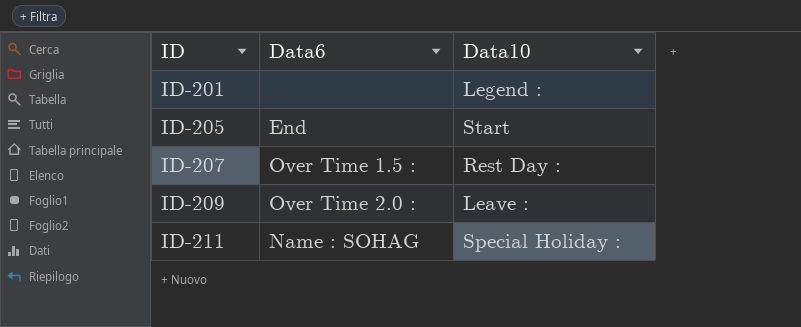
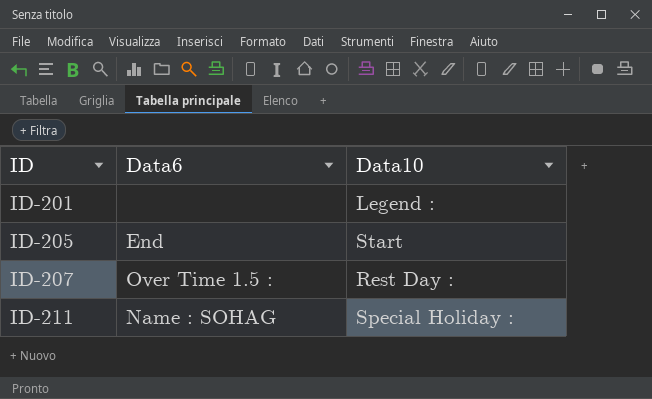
row ID-209: Over Time 2.0 : | Leave : -> none

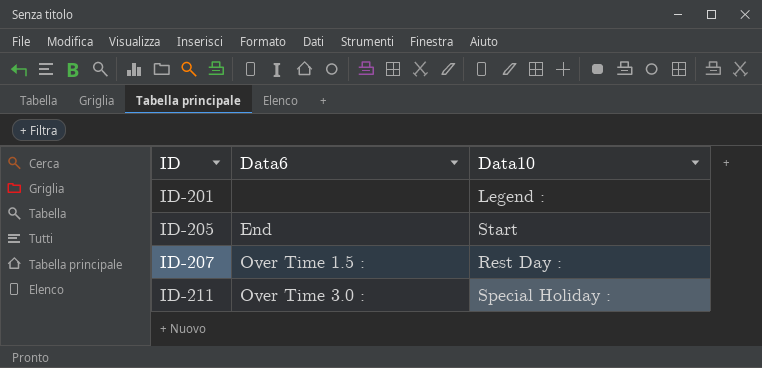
ID-211 | Data6: Name : SOHAG -> Over Time 3.0 :

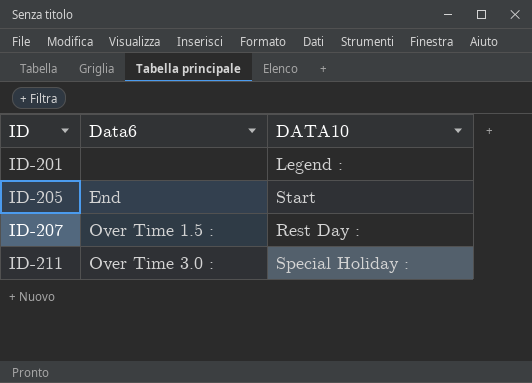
column name: Data10 -> DATA10

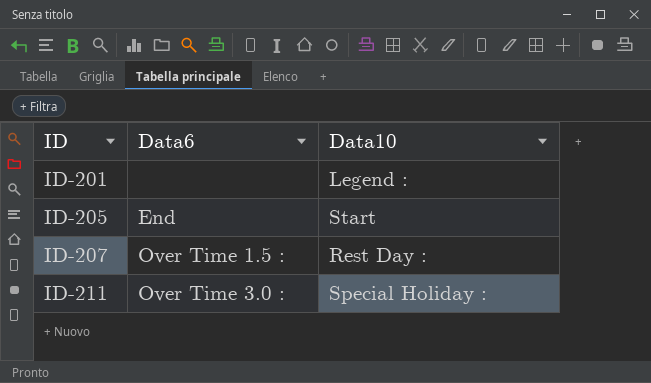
column name: DATA10 -> Data10

